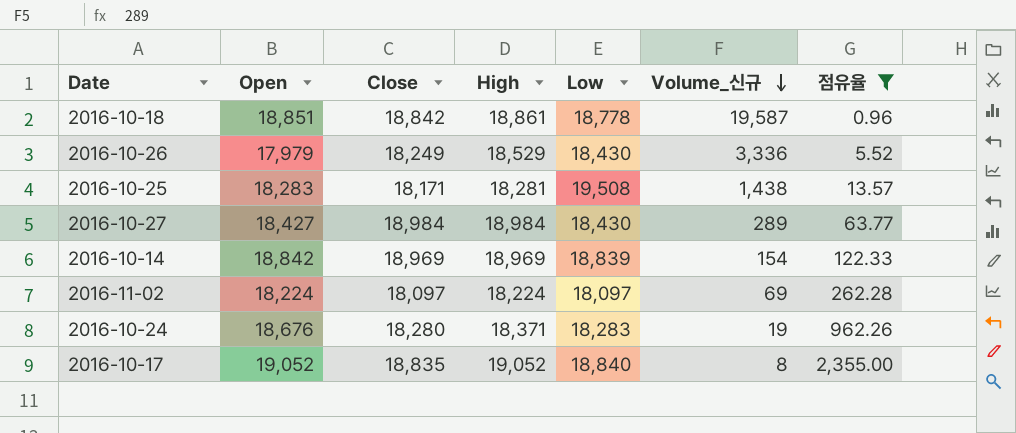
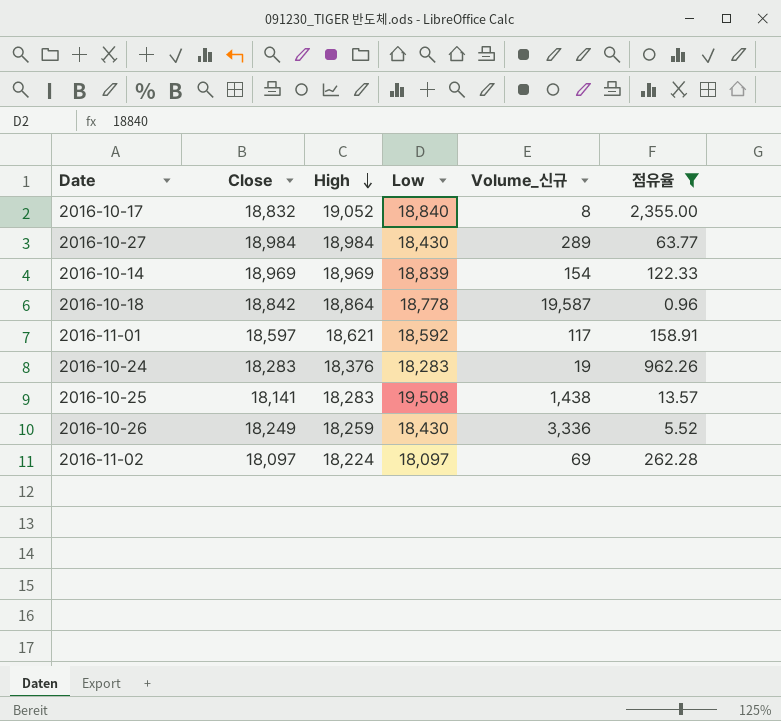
row order: Volume_신규 descending -> High descending
column Open | position: 2 -> none
2016-10-17 | Close: 18,835 -> 18,832
2016-10-18 | High: 18,861 -> 18,864
row 2016-11-01: none -> 18,597 | 18,621 | 18,592 | 117 | 158.91
2016-10-24 | Close: 18,280 -> 18,283
2016-10-24 | High: 18,371 -> 18,376
2016-10-25 | Close: 18,171 -> 18,141
2016-10-25 | High: 18,281 -> 18,283
2016-10-26 | High: 18,529 -> 18,259

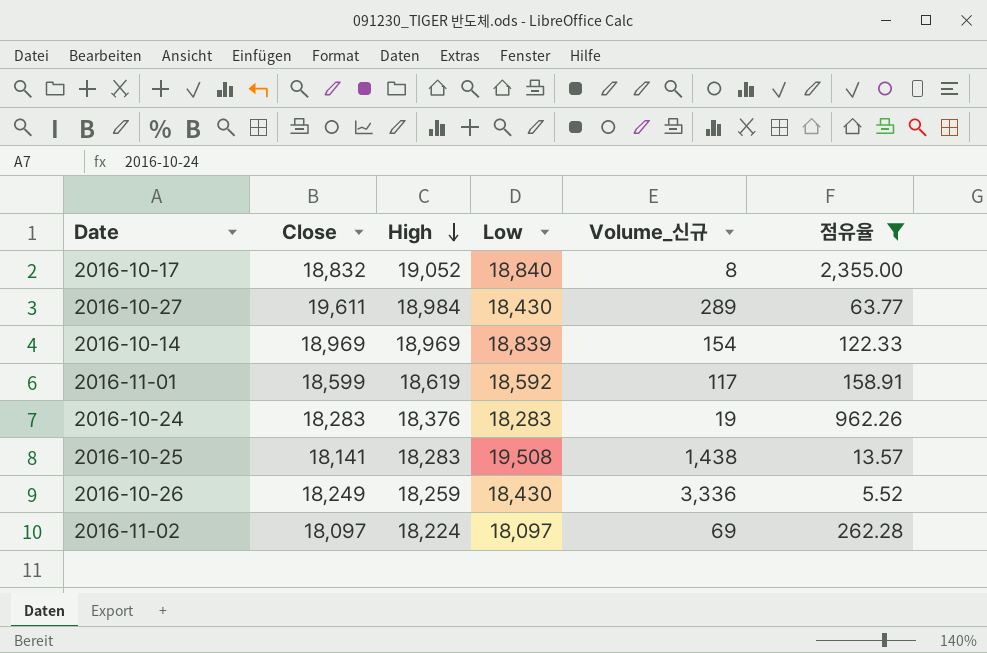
row 2016-10-18: 18,842 | 18,864 | 18,778 | 19,587 | 0.96 -> none
2016-10-27 | Close: 18,984 -> 19,611
2016-11-01 | Close: 18,597 -> 18,599
2016-11-01 | High: 18,621 -> 18,619

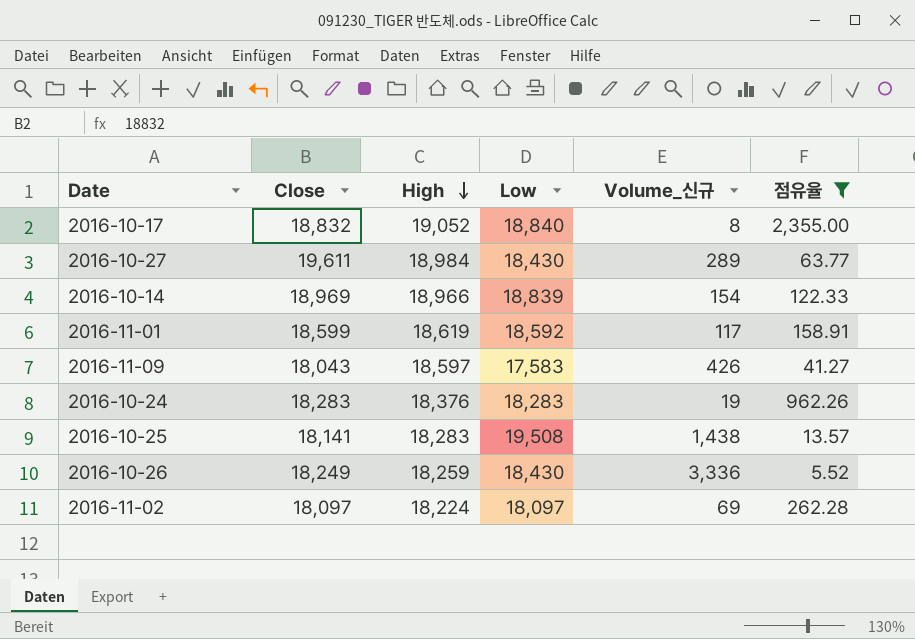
2016-10-14 | High: 18,969 -> 18,966
row 2016-11-09: none -> 18,043 | 18,597 | 17,583 | 426 | 41.27

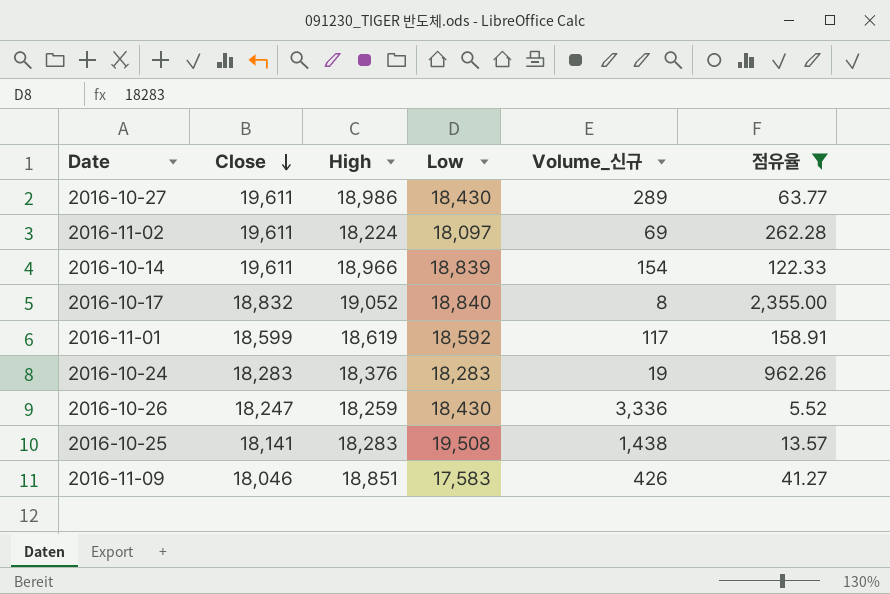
row order: High descending -> Close descending
2016-10-27 | High: 18,984 -> 18,986
2016-11-02 | Close: 18,097 -> 19,611
2016-10-14 | Close: 18,969 -> 19,611
2016-10-26 | Close: 18,249 -> 18,247
2016-11-09 | Close: 18,043 -> 18,046
2016-11-09 | High: 18,597 -> 18,851

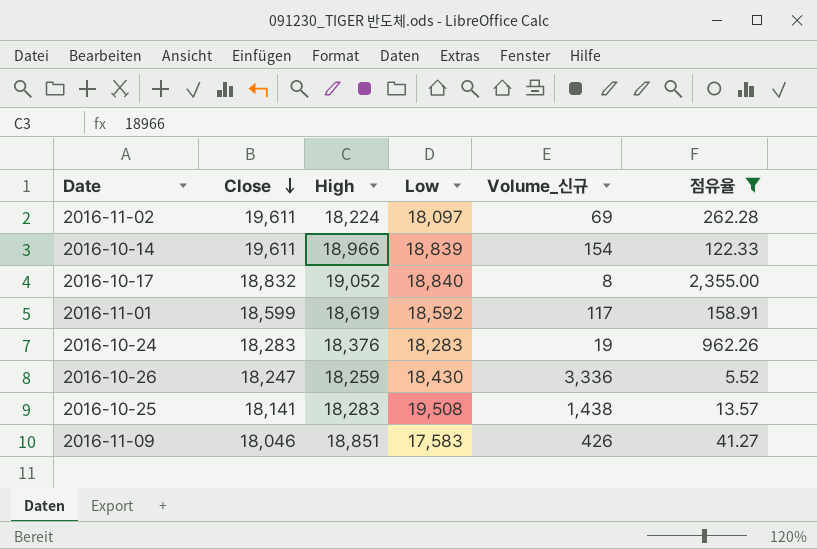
row 2016-10-27: 19,611 | 18,986 | 18,430 | 289 | 63.77 -> none

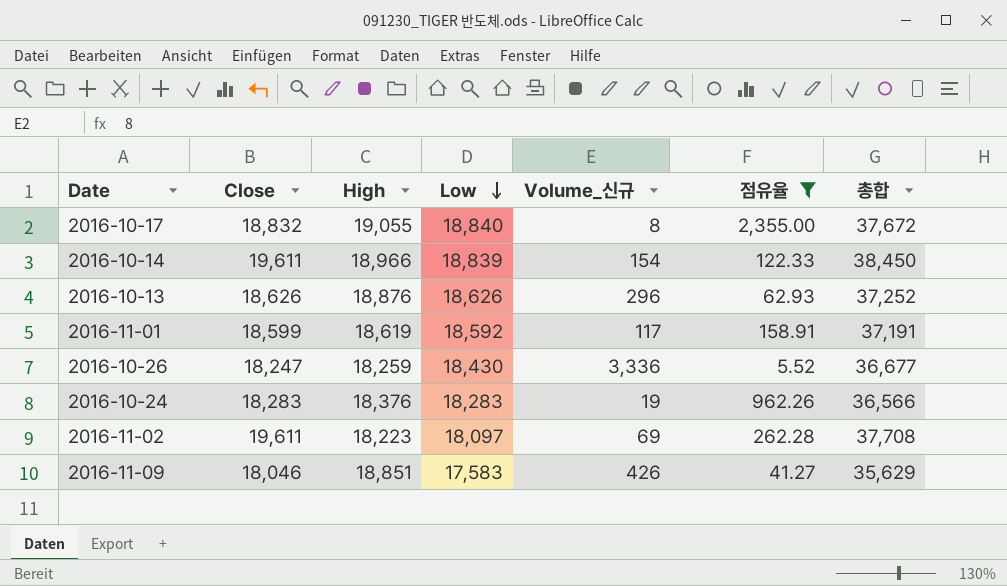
row order: Close descending -> Low descending
column 총합 | formula: none -> [Close] + [Low]
row 2016-10-25: 18,141 | 18,283 | 19,508 | 1,438 | 13.57 -> none
2016-10-17 | High: 19,052 -> 19,055
row 2016-10-13: none -> 18,626 | 18,876 | 18,626 | 296 | 62.93 | 37,252
2016-11-02 | High: 18,224 -> 18,223

